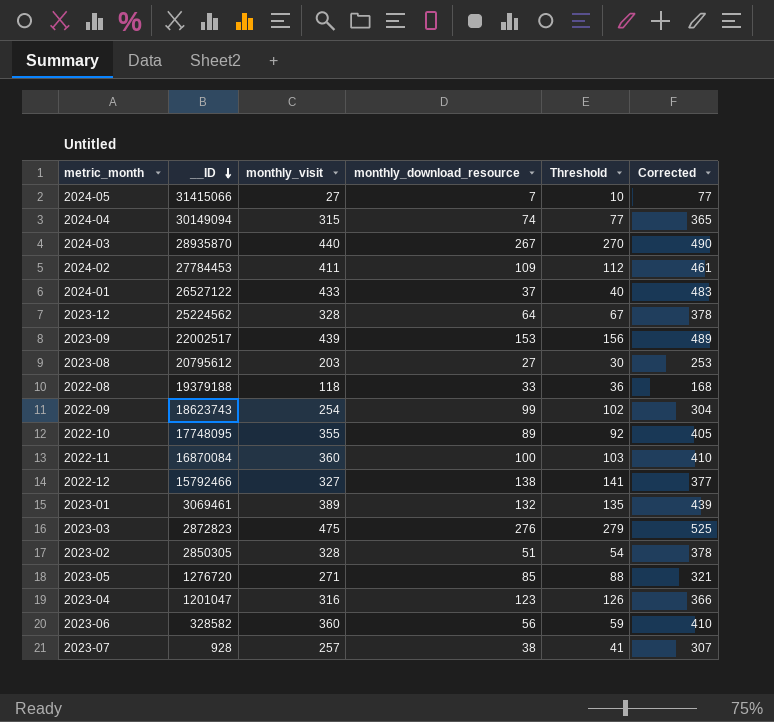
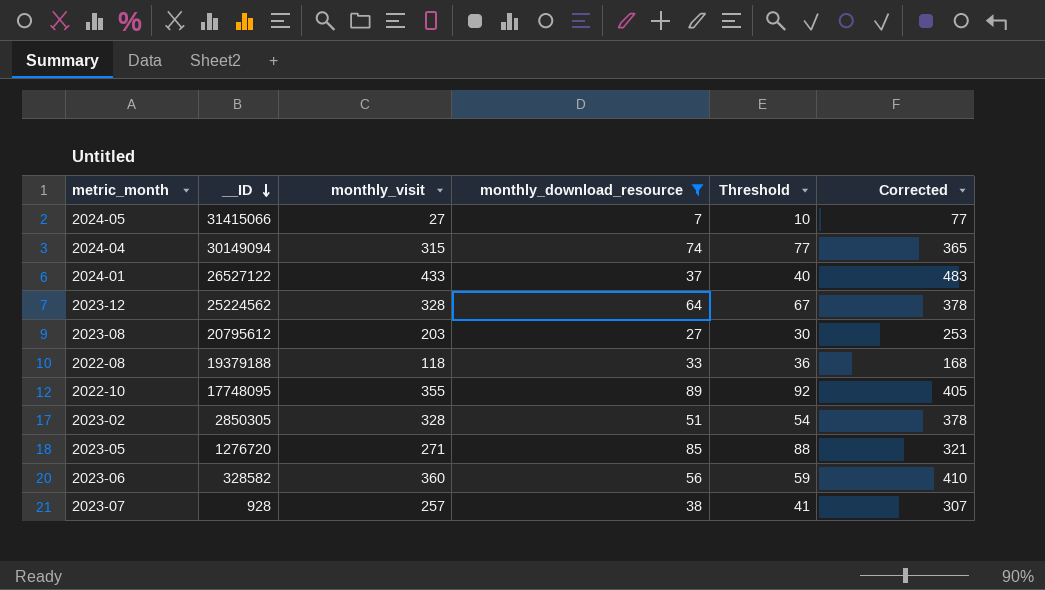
filter: none -> monthly_download_resource <= 89

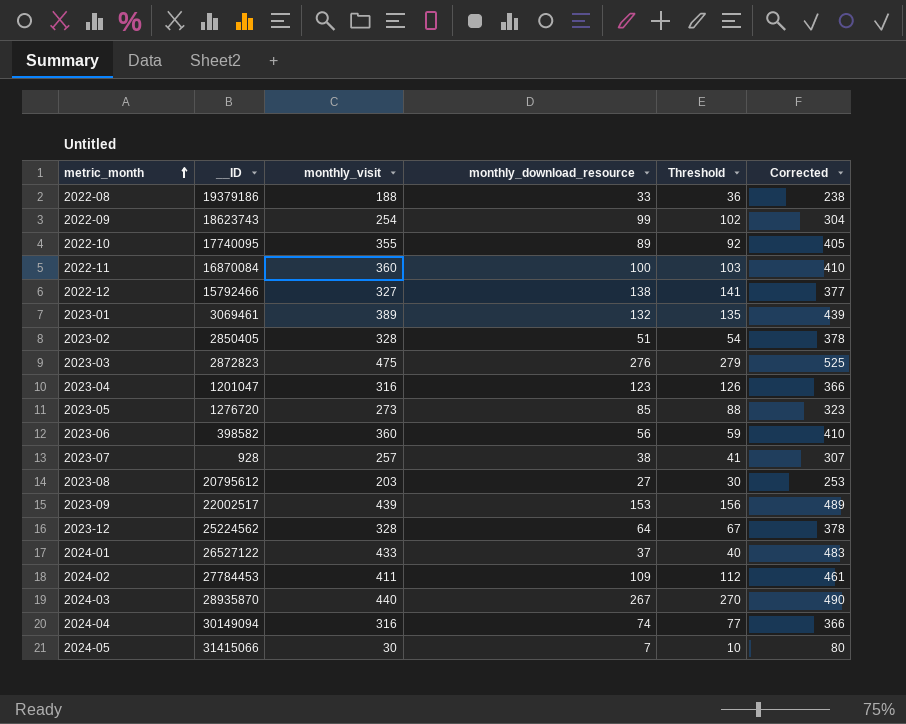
filter: monthly_download_resource <= 89 -> none
row order: __ID descending -> metric_month ascending
2022-08 | __ID: 19379188 -> 19379186
2022-08 | monthly_visit: 118 -> 188
2022-08 | Corrected: 168 -> 238
2022-10 | __ID: 17748095 -> 17740095
2023-02 | __ID: 2850305 -> 2850405
2023-05 | monthly_visit: 271 -> 273
2023-05 | Corrected: 321 -> 323
2023-06 | __ID: 328582 -> 398582
2024-04 | monthly_visit: 315 -> 316
2024-04 | Corrected: 365 -> 366
2024-05 | monthly_visit: 27 -> 30
2024-05 | Corrected: 77 -> 80

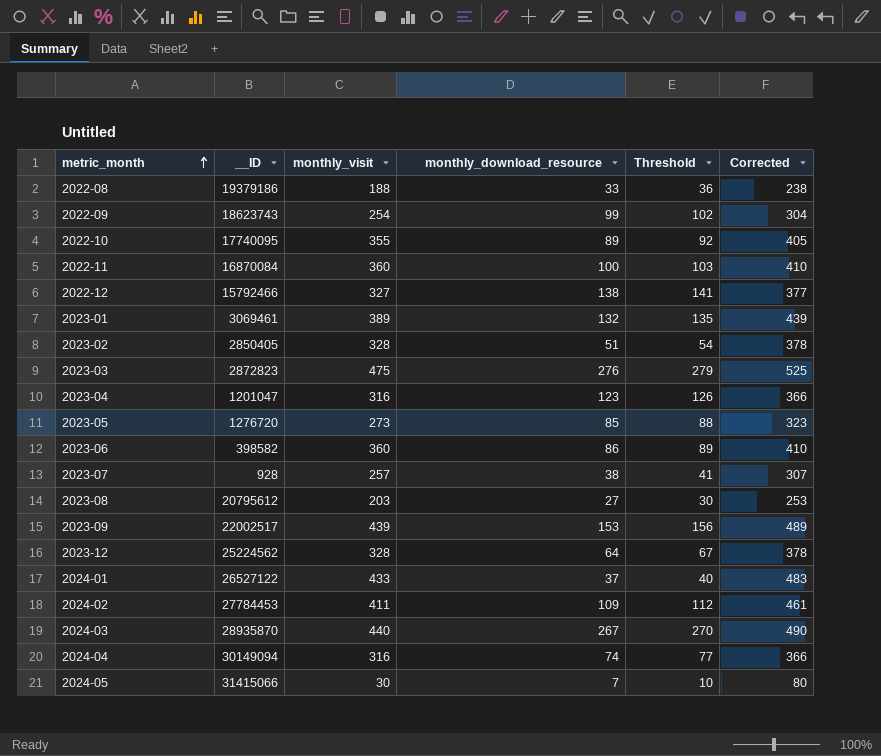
2023-06 | monthly_download_resource: 56 -> 86
2023-06 | Threshold: 59 -> 89

